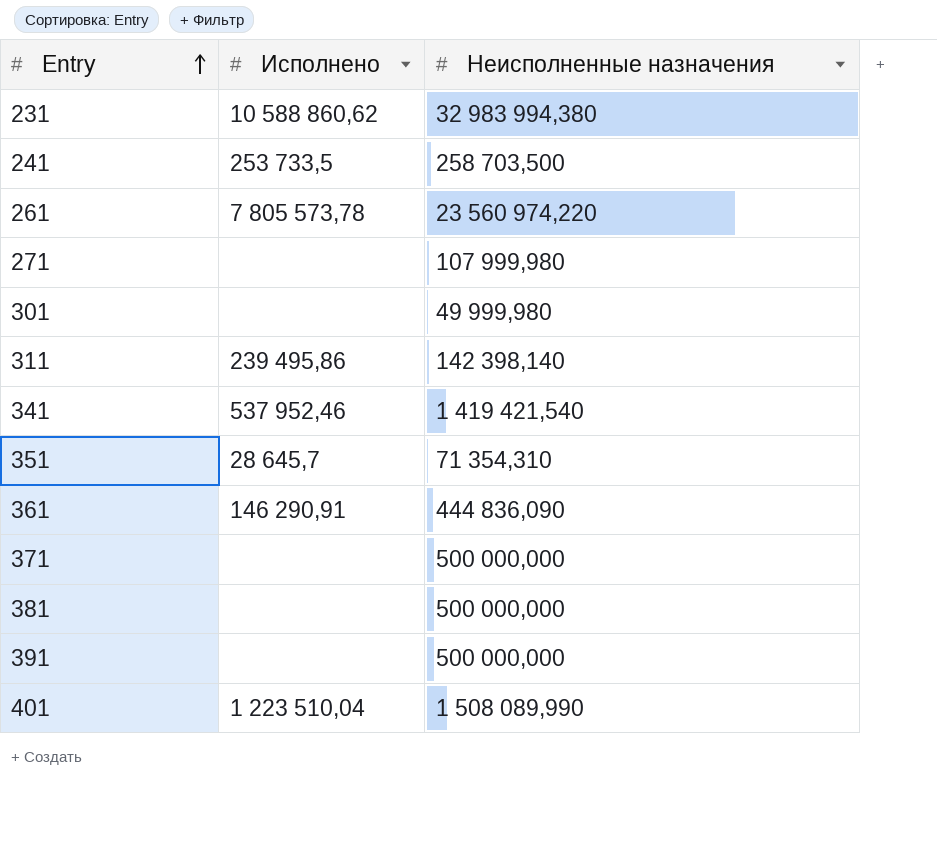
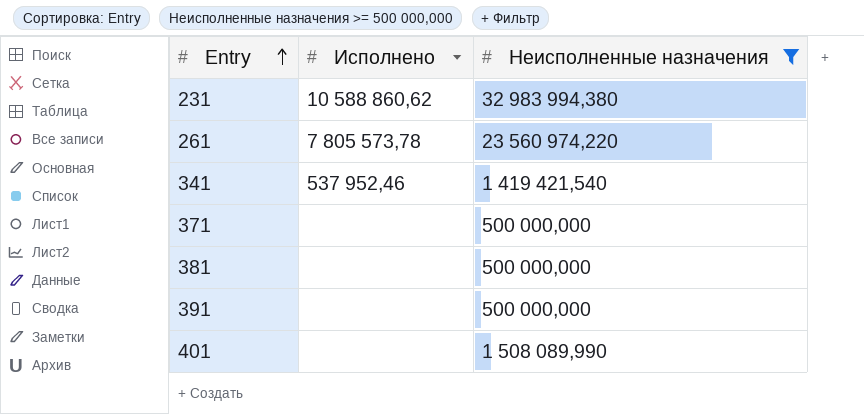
filter: none -> Неисполненные назначения >= 500 000,000
401 | Исполнено: 1 223 510,04 -> none

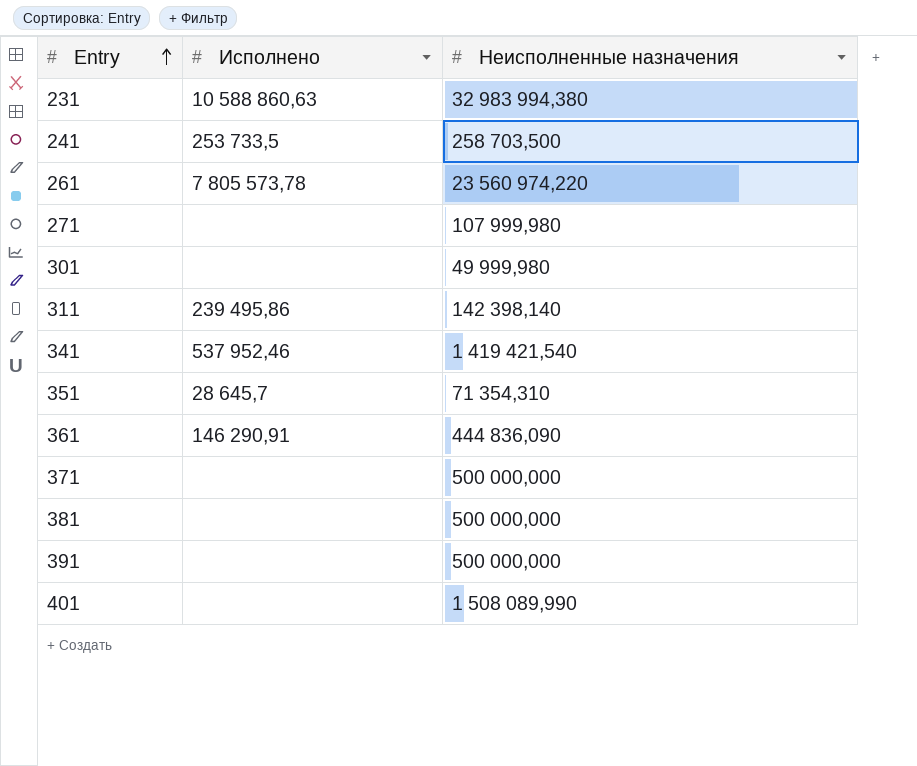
filter: Неисполненные назначения >= 500 000,000 -> none
231 | Исполнено: 10 588 860,62 -> 10 588 860,63

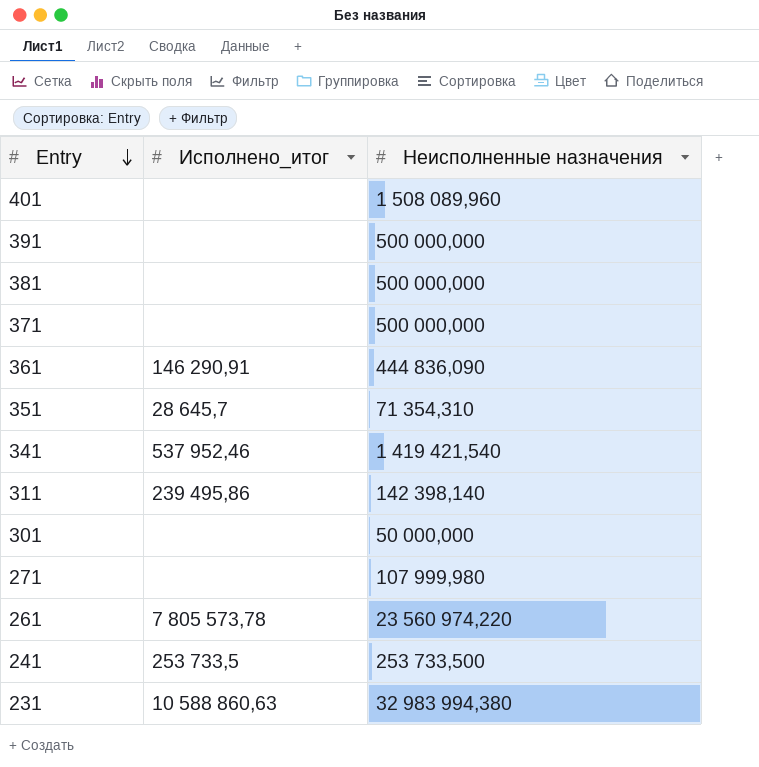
row order: Entry ascending -> Entry descending
column name: Исполнено -> Исполнено_итог
401 | Неисполненные назначения: 1 508 089,990 -> 1 508 089,960
301 | Неисполненные назначения: 49 999,980 -> 50 000,000
241 | Неисполненные назначения: 258 703,500 -> 253 733,500

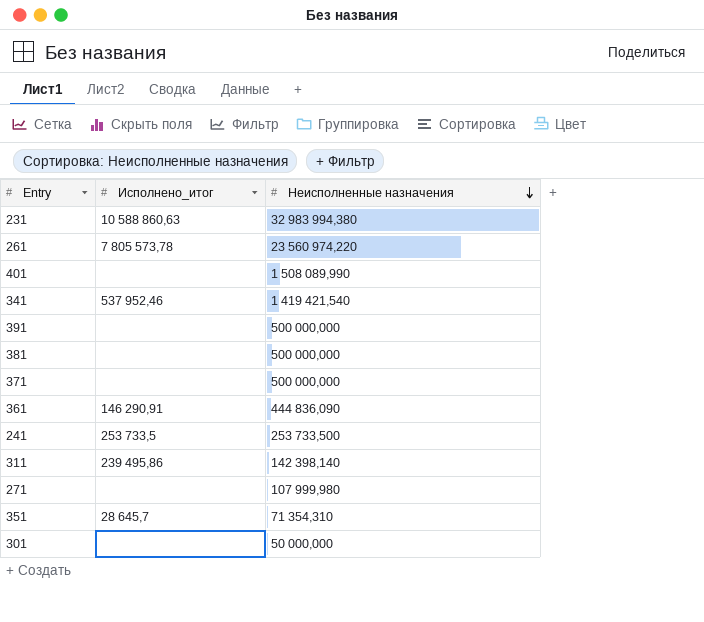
row order: Entry descending -> Неисполненные назначения descending
401 | Неисполненные назначения: 1 508 089,960 -> 1 508 089,990

